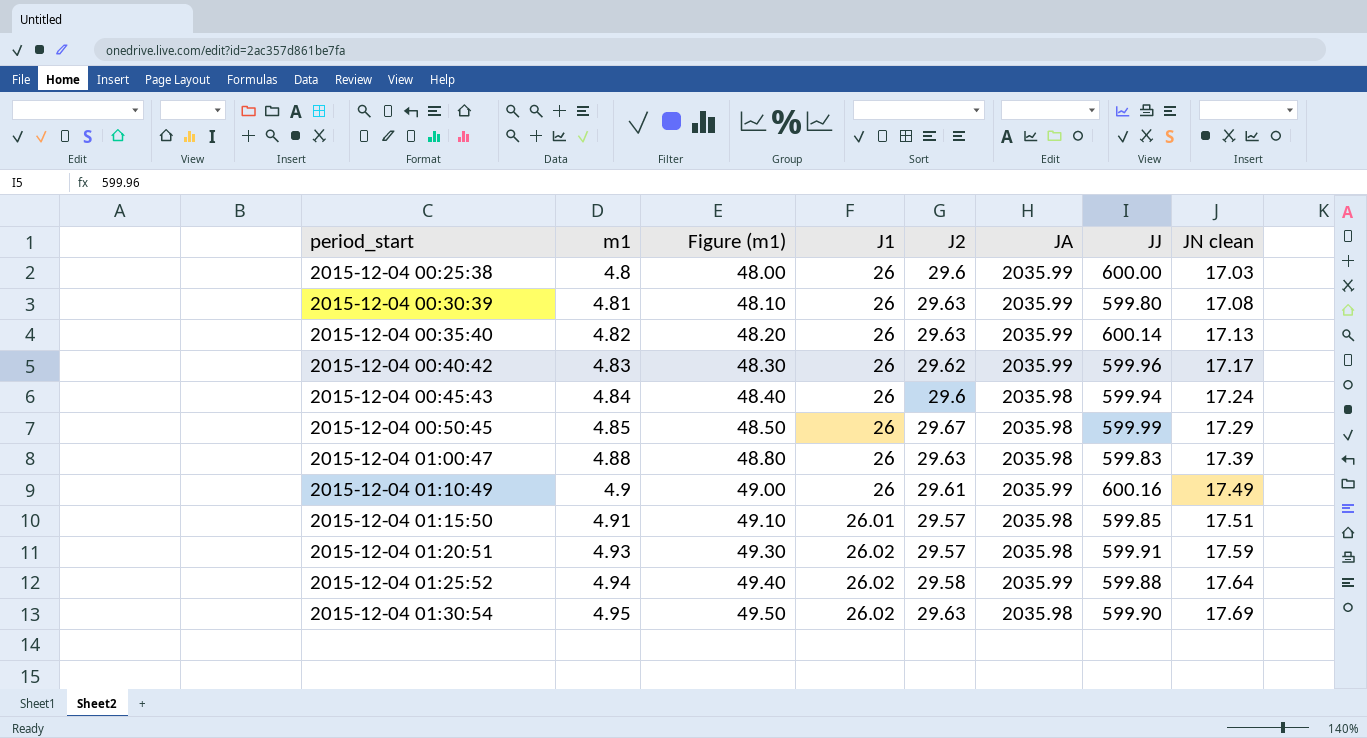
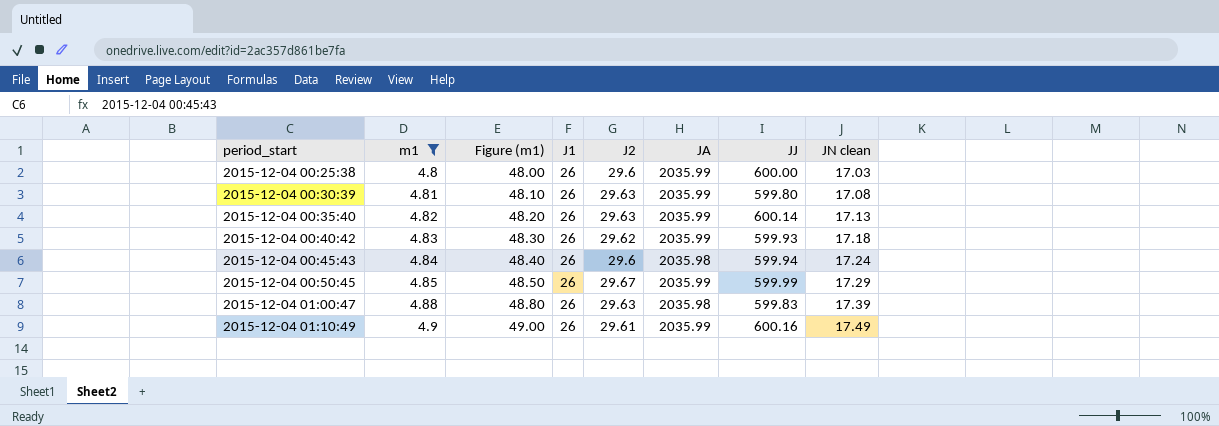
filter: none -> m1 <= 4.9
2015-12-04 00:40:42 | JJ: 599.96 -> 599.93
2015-12-04 00:40:42 | JN clean: 17.17 -> 17.18
2015-12-04 00:50:45 | JA: 2035.98 -> 2035.99

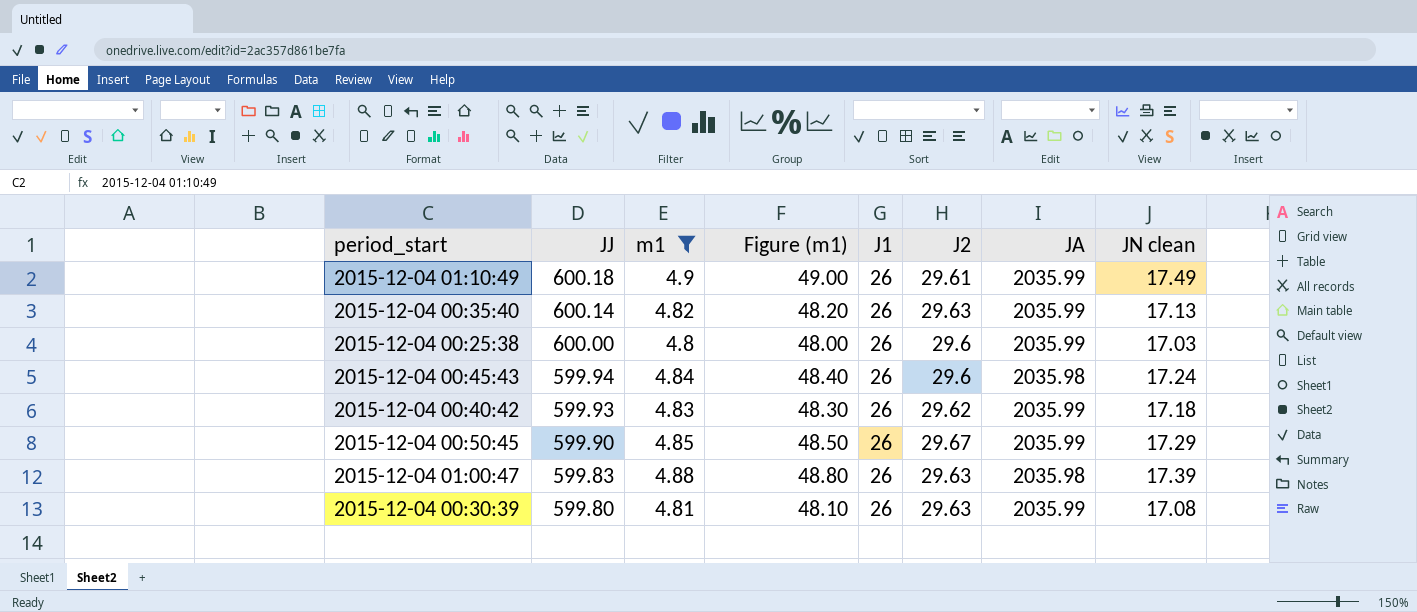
row order: period_start ascending -> JJ descending
column JJ | position: 7 -> 2
2015-12-04 01:10:49 | JJ: 600.16 -> 600.18
2015-12-04 00:50:45 | JJ: 599.99 -> 599.90

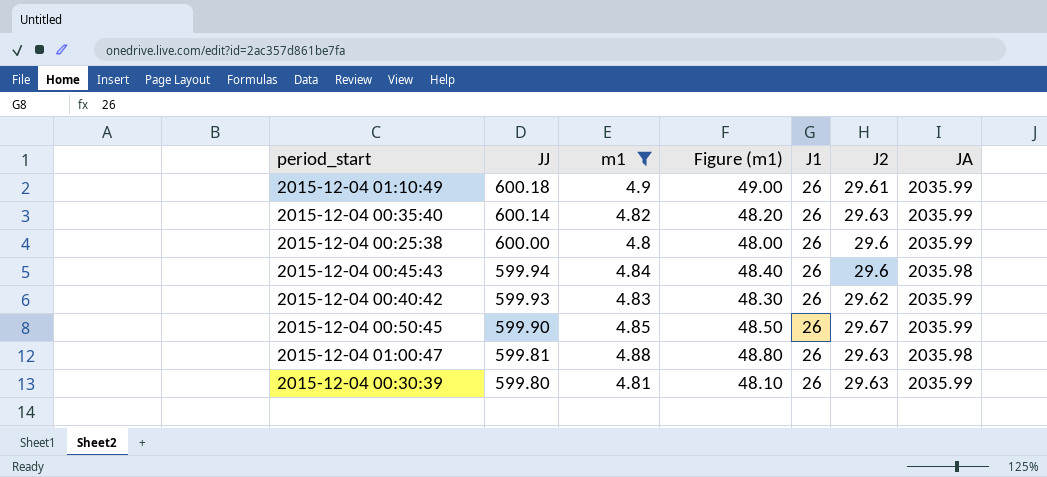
column JN clean | position: 8 -> none
2015-12-04 01:00:47 | JJ: 599.83 -> 599.81

